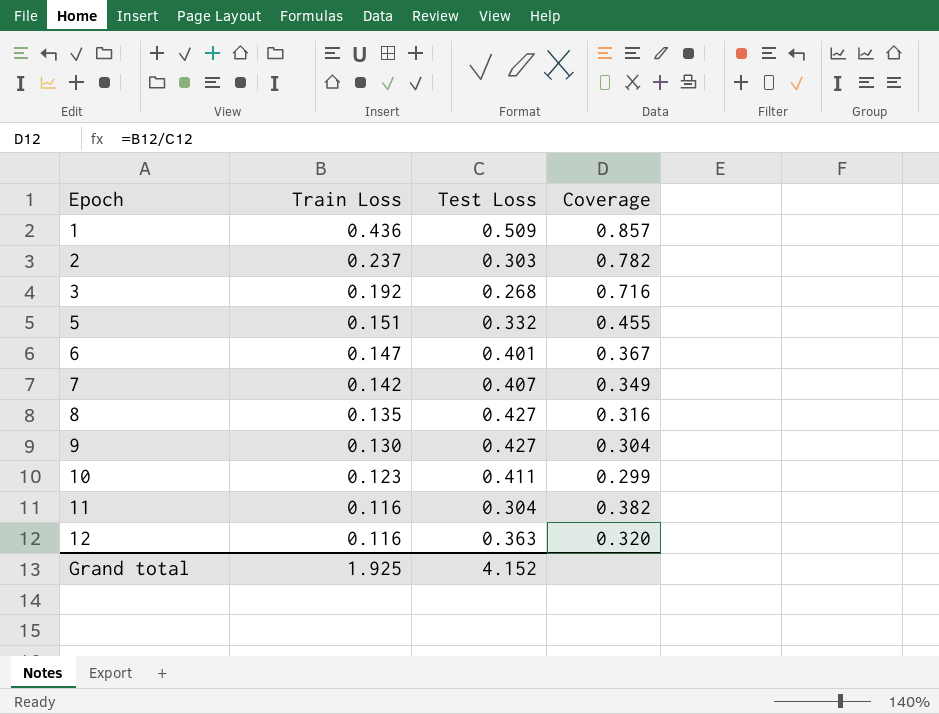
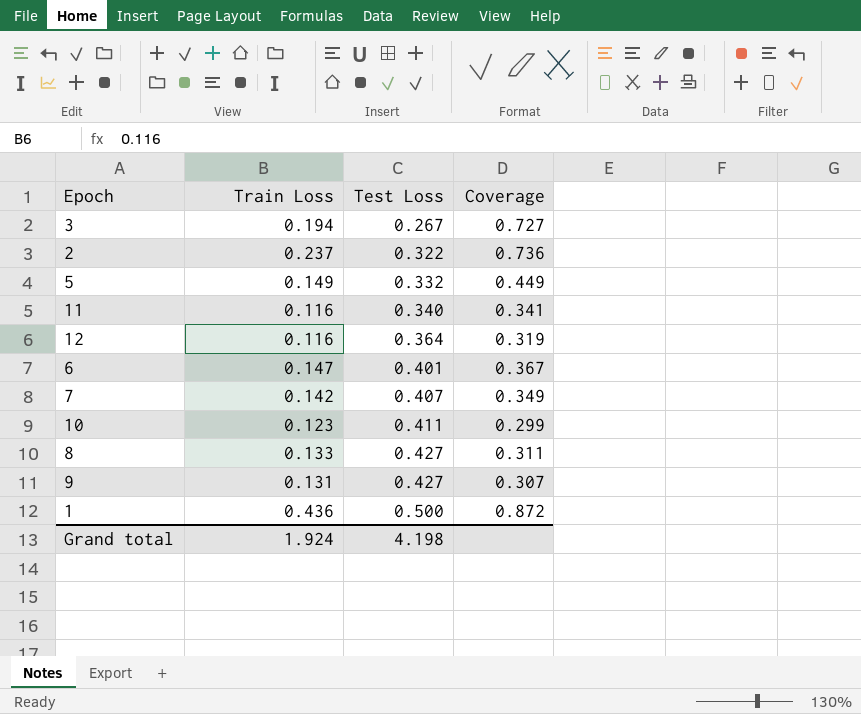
row order: Epoch ascending -> Test Loss ascending
3 | Train Loss: 0.192 -> 0.194
3 | Test Loss: 0.268 -> 0.267
3 | Coverage: 0.716 -> 0.727
2 | Test Loss: 0.303 -> 0.322
2 | Coverage: 0.782 -> 0.736
5 | Train Loss: 0.151 -> 0.149
5 | Coverage: 0.455 -> 0.449
11 | Test Loss: 0.304 -> 0.340
11 | Coverage: 0.382 -> 0.341
12 | Test Loss: 0.363 -> 0.364
12 | Coverage: 0.320 -> 0.319
8 | Train Loss: 0.135 -> 0.133
8 | Coverage: 0.316 -> 0.311
9 | Train Loss: 0.130 -> 0.131
9 | Coverage: 0.304 -> 0.307
1 | Test Loss: 0.509 -> 0.500
1 | Coverage: 0.857 -> 0.872
Grand total | Train Loss: 1.925 -> 1.924
Grand total | Test Loss: 4.152 -> 4.198

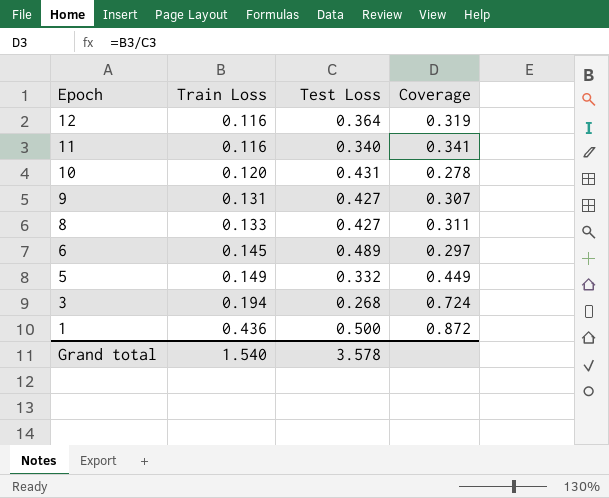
row order: Test Loss ascending -> Epoch descending
row 2: 0.237 | 0.322 | 0.736 -> none
row 7: 0.142 | 0.407 | 0.349 -> none
10 | Train Loss: 0.123 -> 0.120
10 | Test Loss: 0.411 -> 0.431
10 | Coverage: 0.299 -> 0.278
6 | Train Loss: 0.147 -> 0.145
6 | Test Loss: 0.401 -> 0.489
6 | Coverage: 0.367 -> 0.297
3 | Test Loss: 0.267 -> 0.268
3 | Coverage: 0.727 -> 0.724
Grand total | Train Loss: 1.924 -> 1.540
Grand total | Test Loss: 4.198 -> 3.578

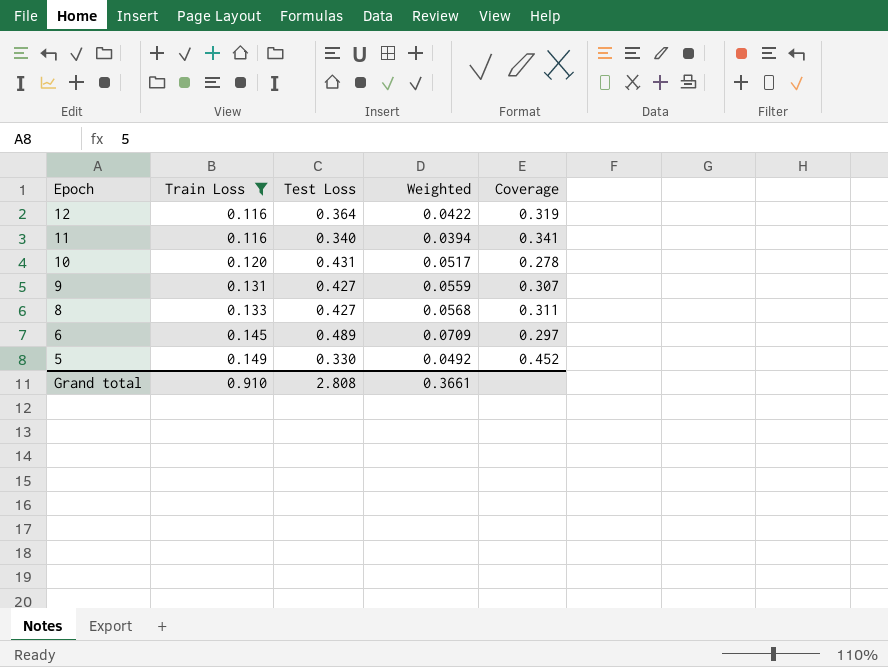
filter: none -> Train Loss <= 0.149
column Weighted | formula: none -> [Train Loss] * [Test Loss]
5 | Test Loss: 0.332 -> 0.330
5 | Coverage: 0.449 -> 0.452
Grand total | Train Loss: 1.540 -> 0.910
Grand total | Test Loss: 3.578 -> 2.808

